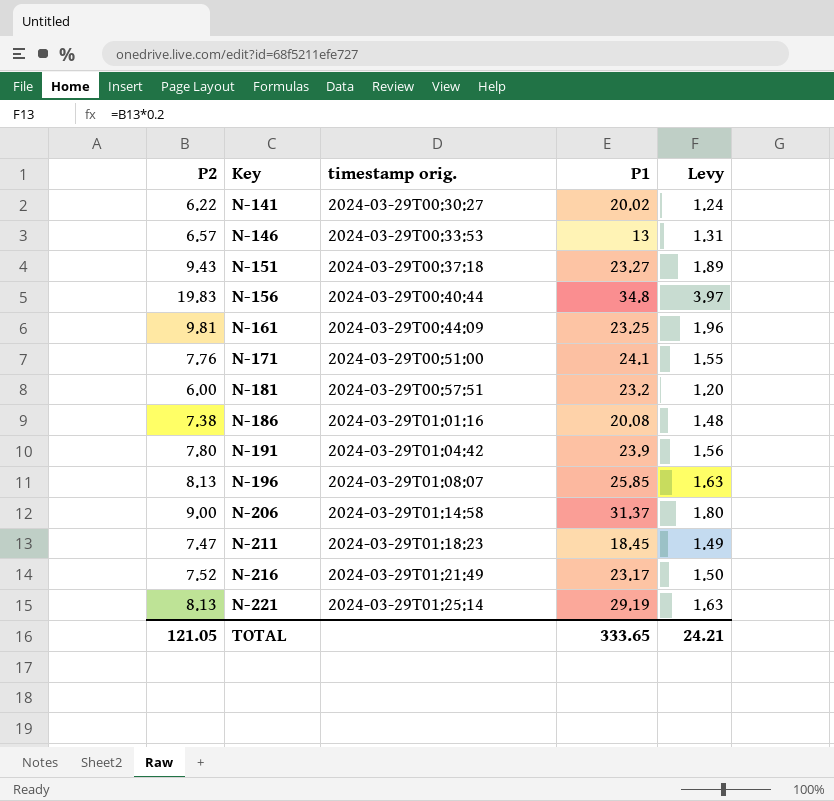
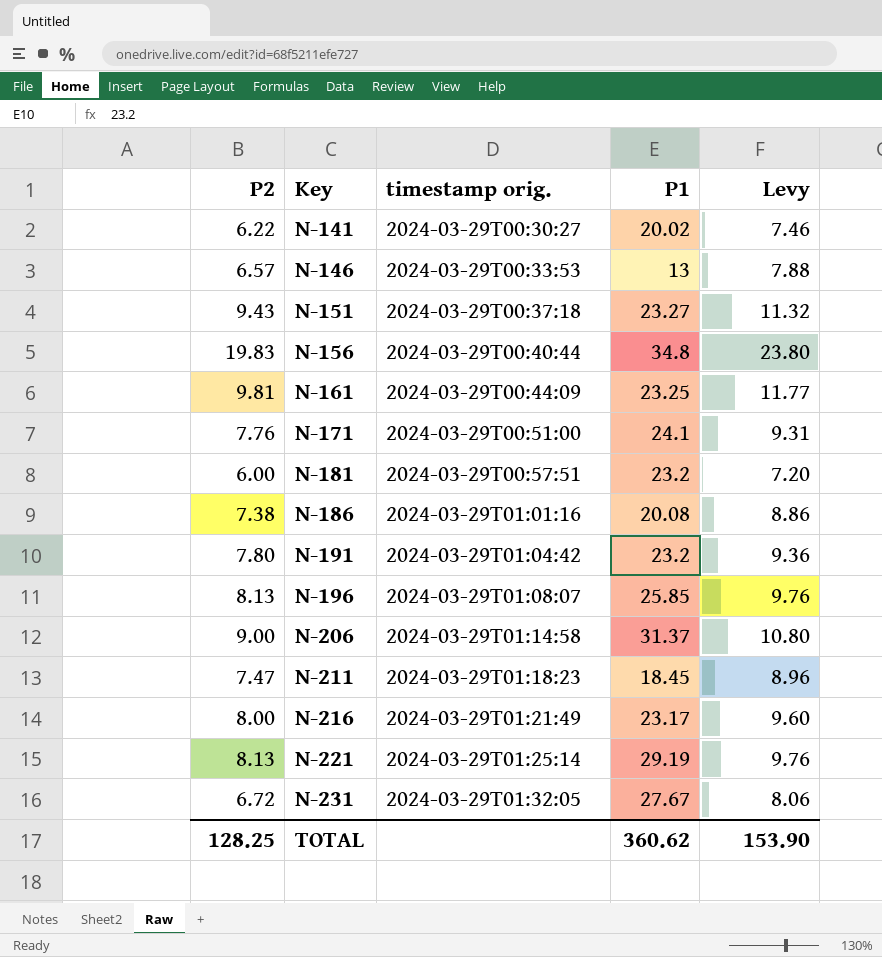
column Levy | formula: [P2] * 0.2 -> [P2] * 1.2
N-191 | P1: 23.9 -> 23.2
N-216 | P2: 7.52 -> 8.00
row N-231: none -> 6.72 | 2024-03-29T01:32:05 | 27.67 | 8.06
TOTAL | P2: 121.05 -> 128.25
TOTAL | P1: 333.65 -> 360.62
TOTAL | Levy: 24.21 -> 153.90

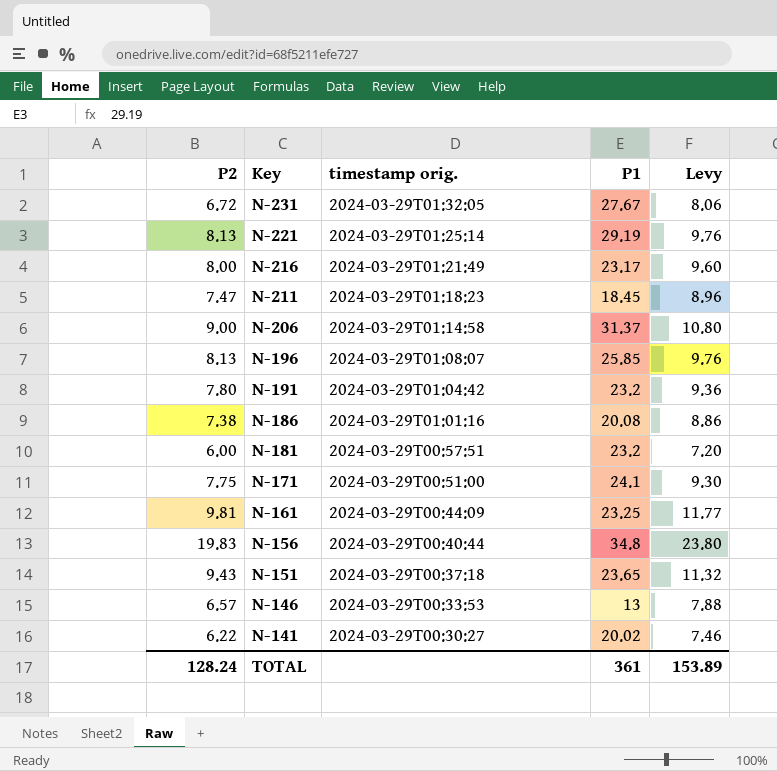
row order: Key ascending -> Key descending
N-171 | P2: 7.76 -> 7.75
N-171 | Levy: 9.31 -> 9.30
N-151 | P1: 23.27 -> 23.65
TOTAL | P2: 128.25 -> 128.24
TOTAL | P1: 360.62 -> 361
TOTAL | Levy: 153.90 -> 153.89

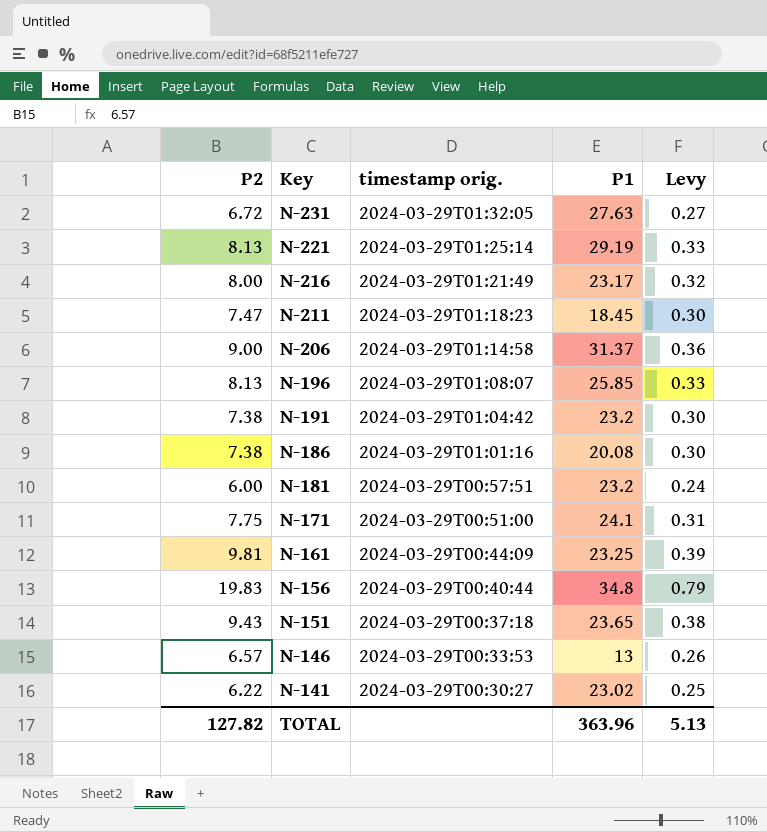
column Levy | formula: [P2] * 1.2 -> [P2] * 0.04
N-231 | P1: 27.67 -> 27.63
N-191 | P2: 7.80 -> 7.38
N-141 | P1: 20.02 -> 23.02
TOTAL | P2: 128.24 -> 127.82
TOTAL | P1: 361 -> 363.96
TOTAL | Levy: 153.89 -> 5.13

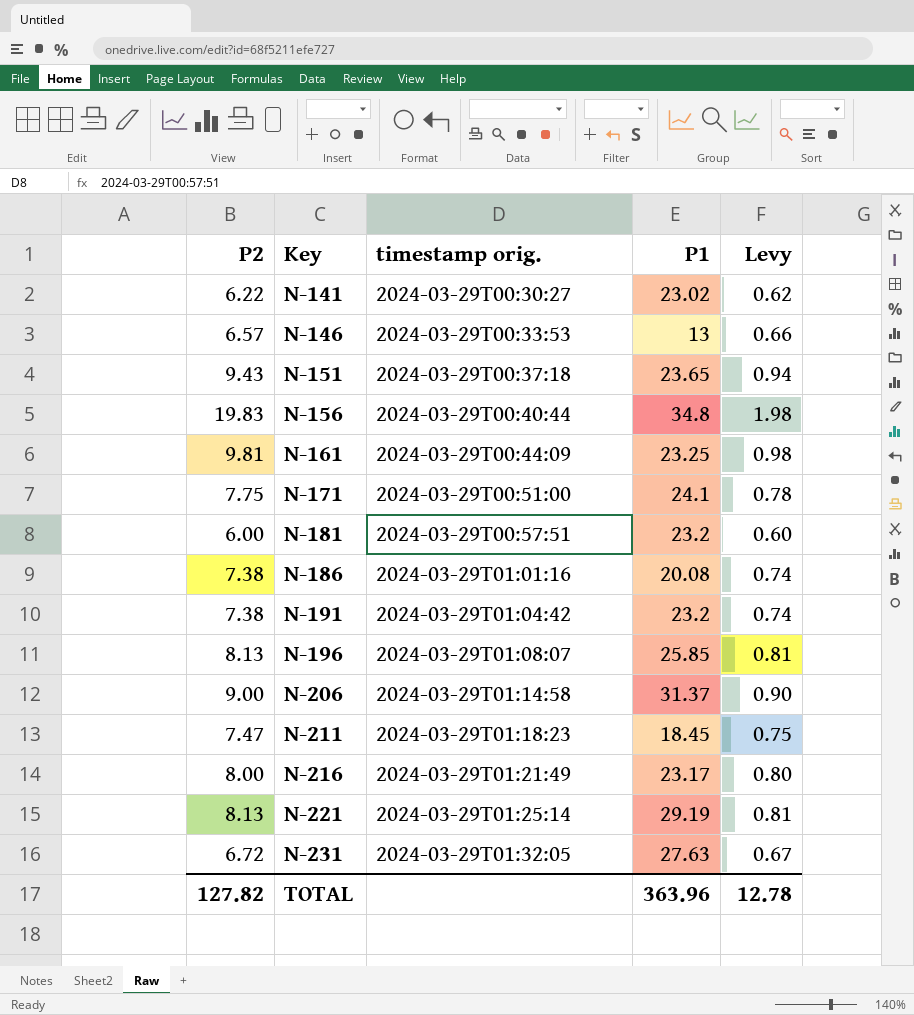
row order: Key descending -> Key ascending
column Levy | formula: [P2] * 0.04 -> [P2] * 0.1
TOTAL | Levy: 5.13 -> 12.78

